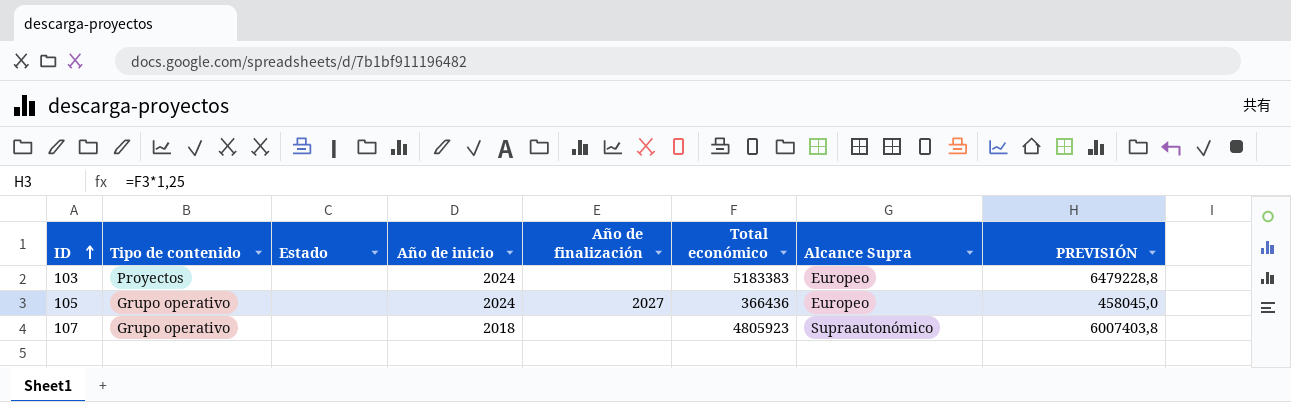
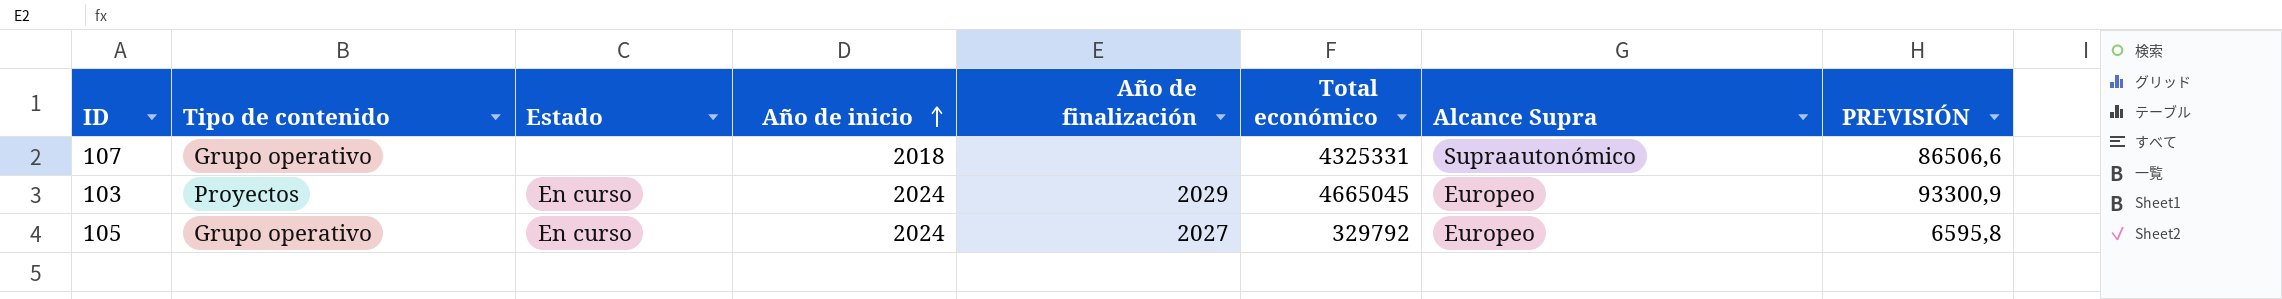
row order: ID ascending -> Año de inicio ascending
column PREVISIÓN | formula: [Total económico] * 1,25 -> [Total económico] * 0,02
107 | Total económico: 4805923 -> 4325331
103 | Estado: none -> En curso
103 | Año de finalización: none -> 2029
103 | Total económico: 5183383 -> 4665045
105 | Estado: none -> En curso
105 | Total económico: 366436 -> 329792

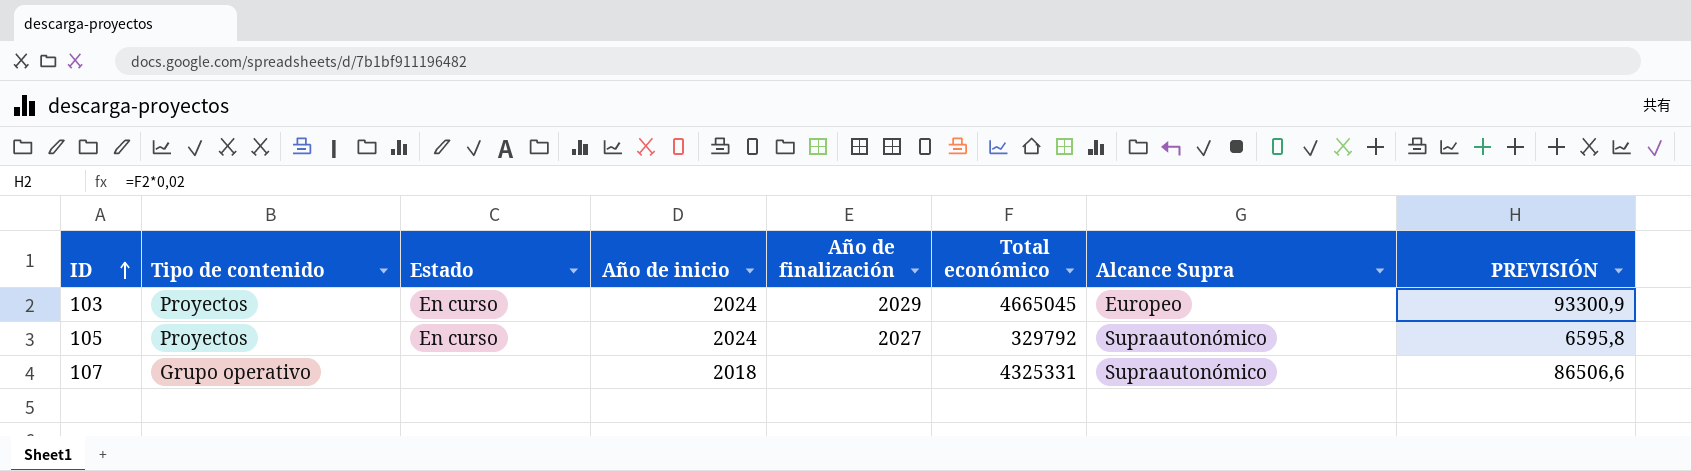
row order: Año de inicio ascending -> ID ascending
105 | Tipo de contenido: Grupo operativo -> Proyectos
105 | Alcance Supra: Europeo -> Supraautonómico

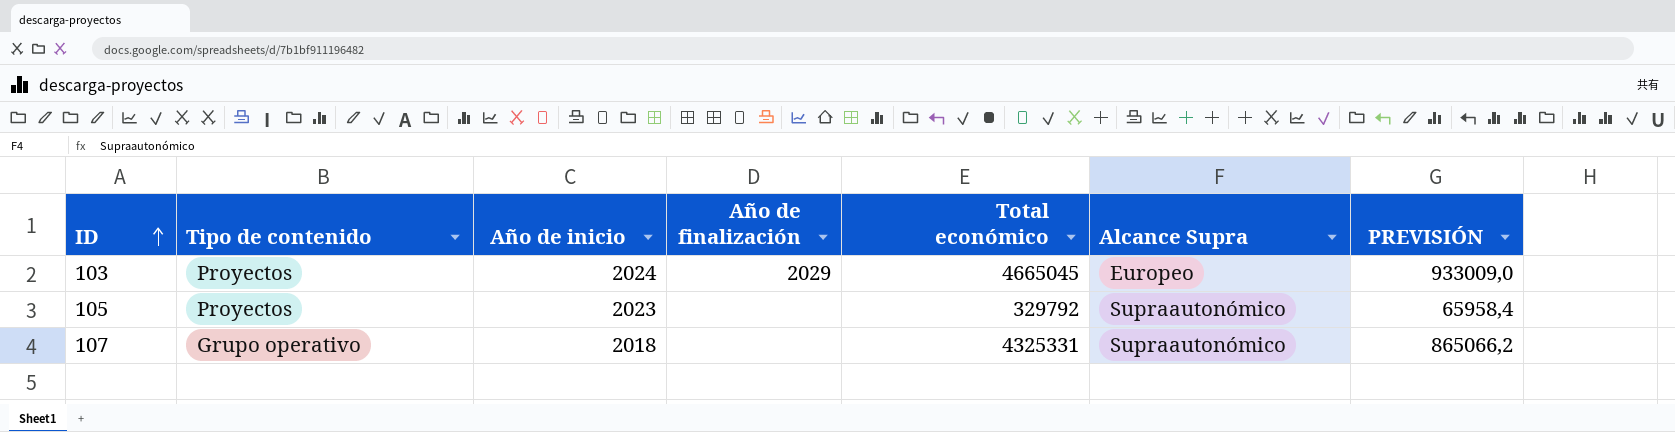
column Estado | position: 3 -> none
column PREVISIÓN | formula: [Total económico] * 0,02 -> [Total económico] * 0,2
105 | Año de inicio: 2024 -> 2023
105 | Año de finalización: 2027 -> none

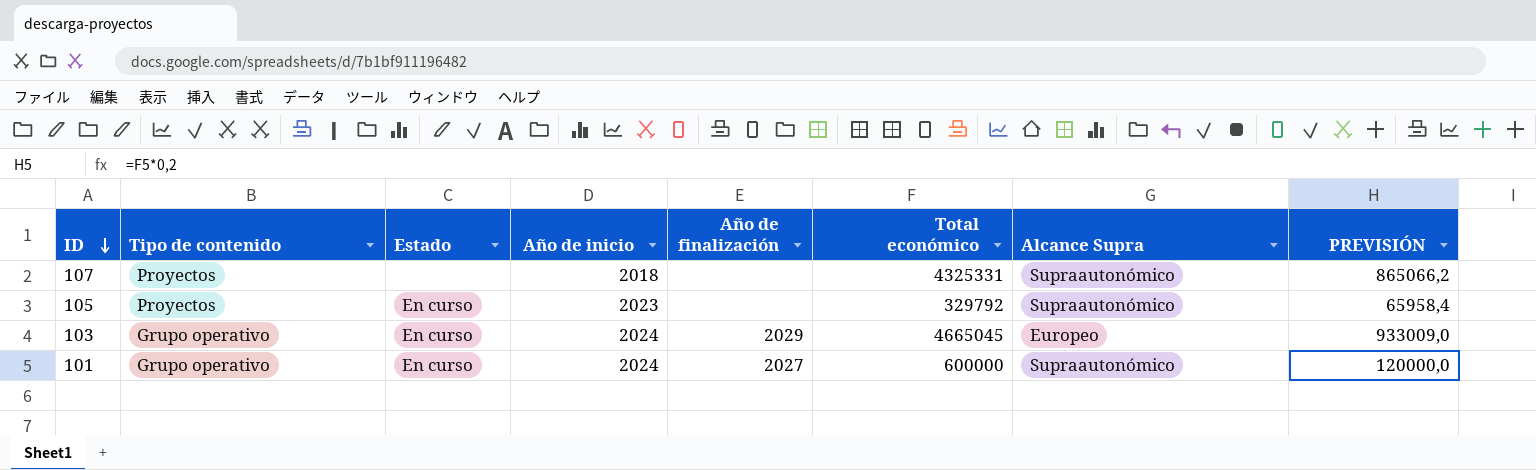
row order: ID ascending -> ID descending
column Estado | position: none -> 3
107 | Tipo de contenido: Grupo operativo -> Proyectos
103 | Tipo de contenido: Proyectos -> Grupo operativo
row 101: none -> Grupo operativo | En curso | 2024 | 2027 | 600000 | Supraautonómico | 120000,0

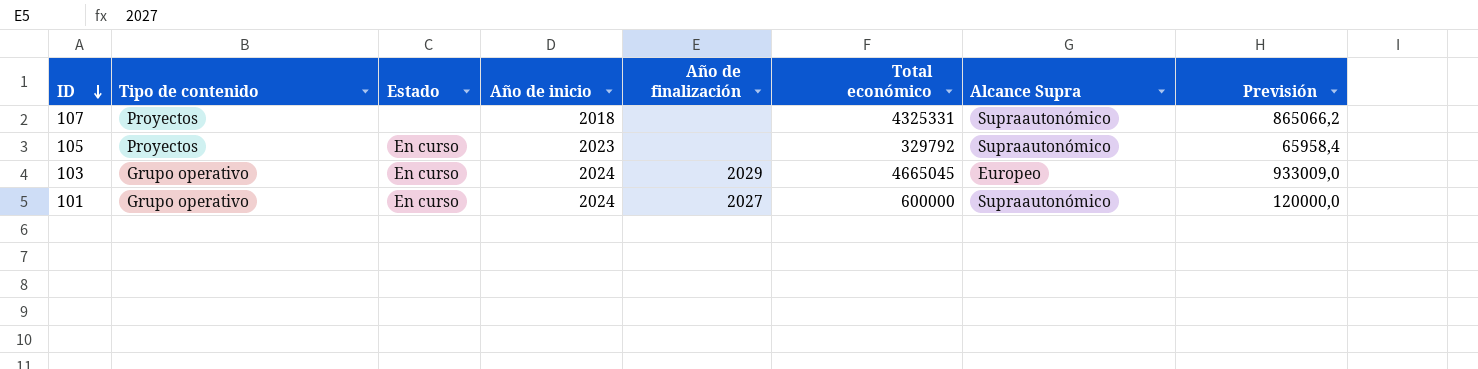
column name: PREVISIÓN -> Previsión

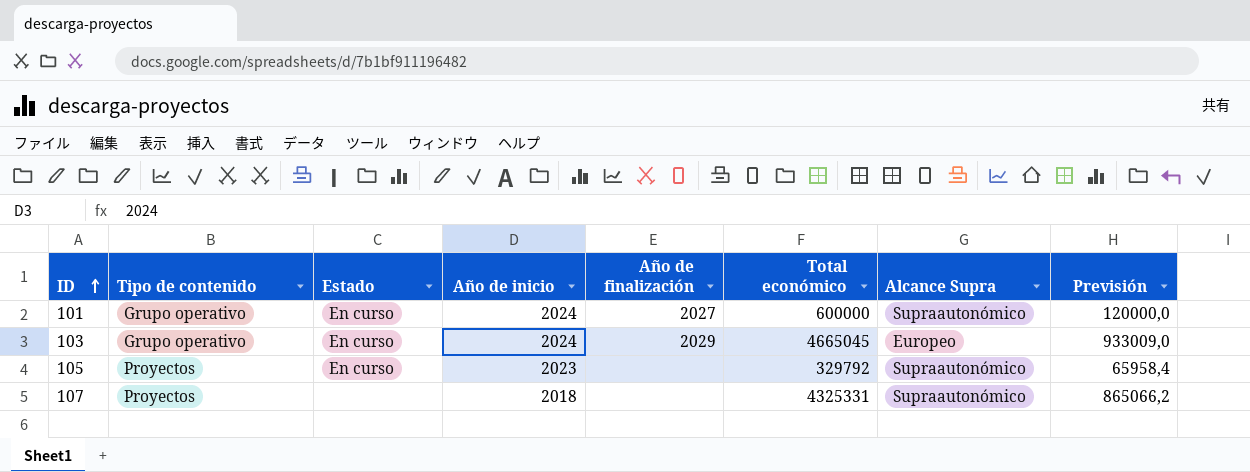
row order: ID descending -> ID ascending

